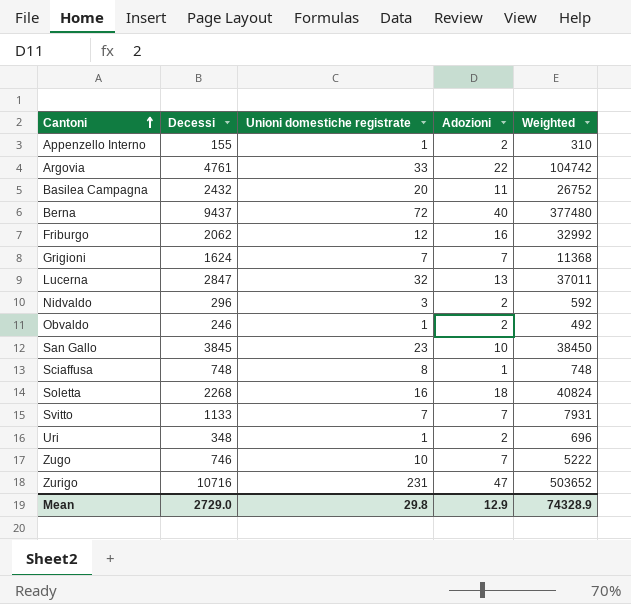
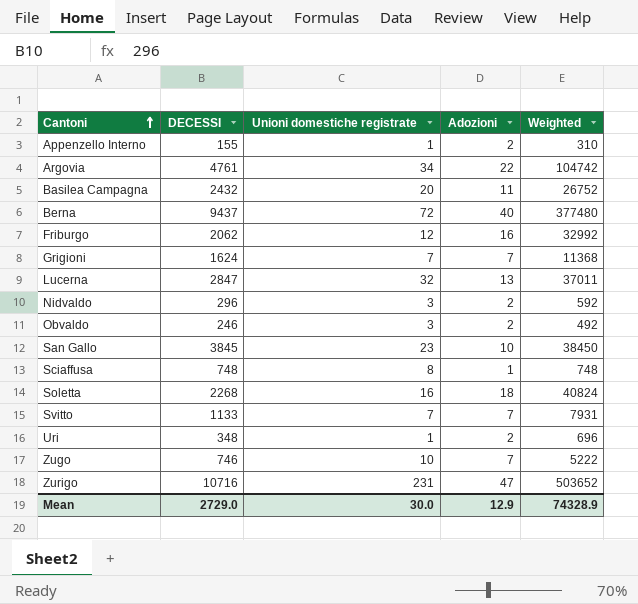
column name: Decessi -> DECESSI
Argovia | Unioni domestiche registrate: 33 -> 34
Obvaldo | Unioni domestiche registrate: 1 -> 3
Mean | Unioni domestiche registrate: 29.8 -> 30.0

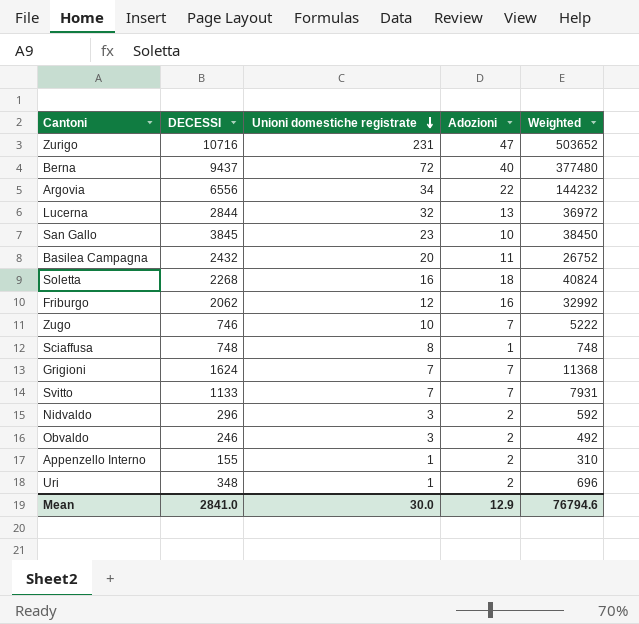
row order: Cantoni ascending -> Unioni domestiche registrate descending
Argovia | DECESSI: 4761 -> 6556
Argovia | Weighted: 104742 -> 144232
Lucerna | DECESSI: 2847 -> 2844
Lucerna | Weighted: 37011 -> 36972
Mean | DECESSI: 2729.0 -> 2841.0
Mean | Weighted: 74328.9 -> 76794.6

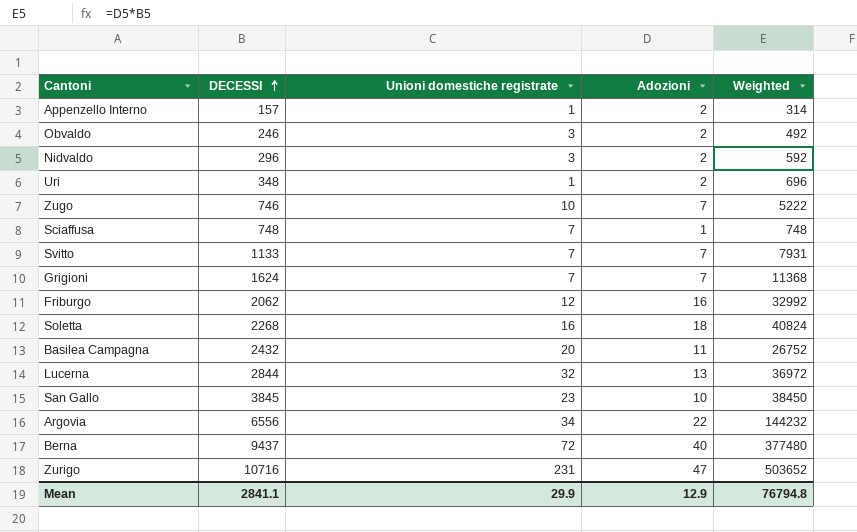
row order: Unioni domestiche registrate descending -> DECESSI ascending
Appenzello Interno | DECESSI: 155 -> 157
Appenzello Interno | Weighted: 310 -> 314
Sciaffusa | Unioni domestiche registrate: 8 -> 7
Mean | DECESSI: 2841.0 -> 2841.1
Mean | Unioni domestiche registrate: 30.0 -> 29.9
Mean | Weighted: 76794.6 -> 76794.8

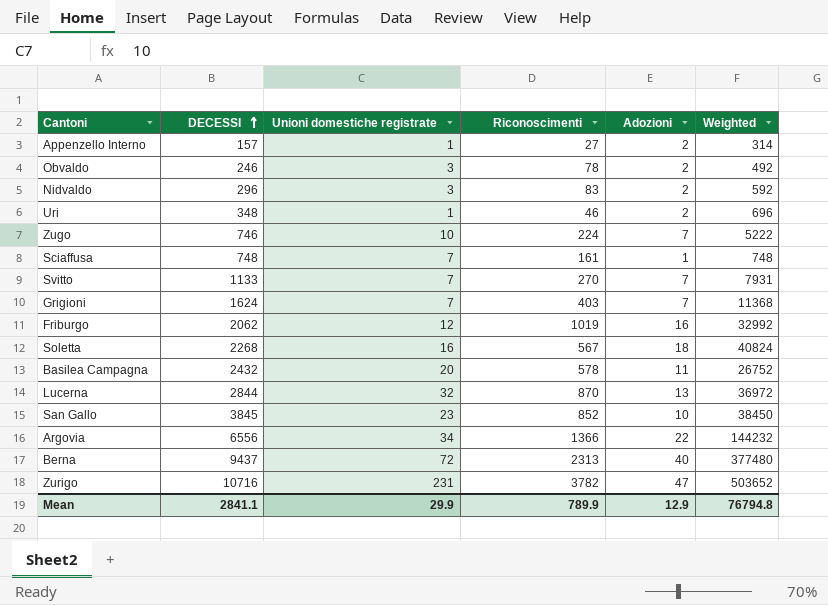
column Riconoscimenti | position: none -> 4

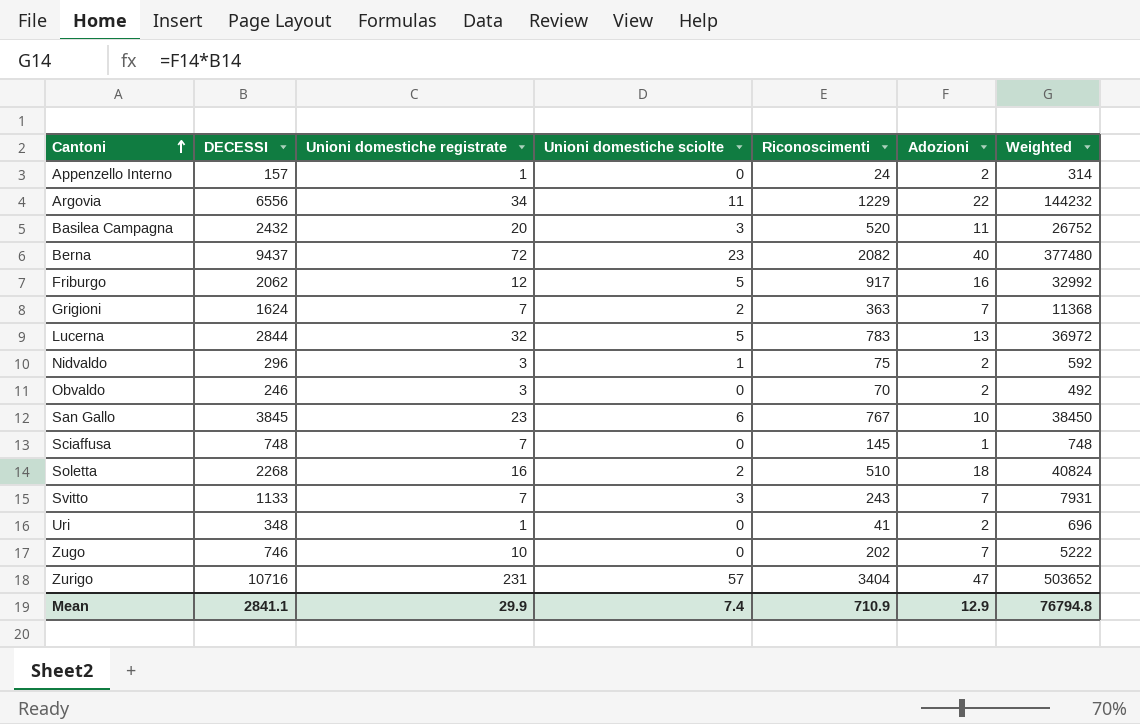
row order: DECESSI ascending -> Cantoni ascending
column Unioni domestiche sciolte | position: none -> 4
Appenzello Interno | Riconoscimenti: 27 -> 24
Argovia | Riconoscimenti: 1366 -> 1229
Basilea Campagna | Riconoscimenti: 578 -> 520
Berna | Riconoscimenti: 2313 -> 2082
Friburgo | Riconoscimenti: 1019 -> 917
Grigioni | Riconoscimenti: 403 -> 363
Lucerna | Riconoscimenti: 870 -> 783
Nidvaldo | Riconoscimenti: 83 -> 75
Obvaldo | Riconoscimenti: 78 -> 70
San Gallo | Riconoscimenti: 852 -> 767
Sciaffusa | Riconoscimenti: 161 -> 145
Soletta | Riconoscimenti: 567 -> 510
Svitto | Riconoscimenti: 270 -> 243
Uri | Riconoscimenti: 46 -> 41
Zugo | Riconoscimenti: 224 -> 202
Zurigo | Riconoscimenti: 3782 -> 3404
Mean | Riconoscimenti: 789.9 -> 710.9

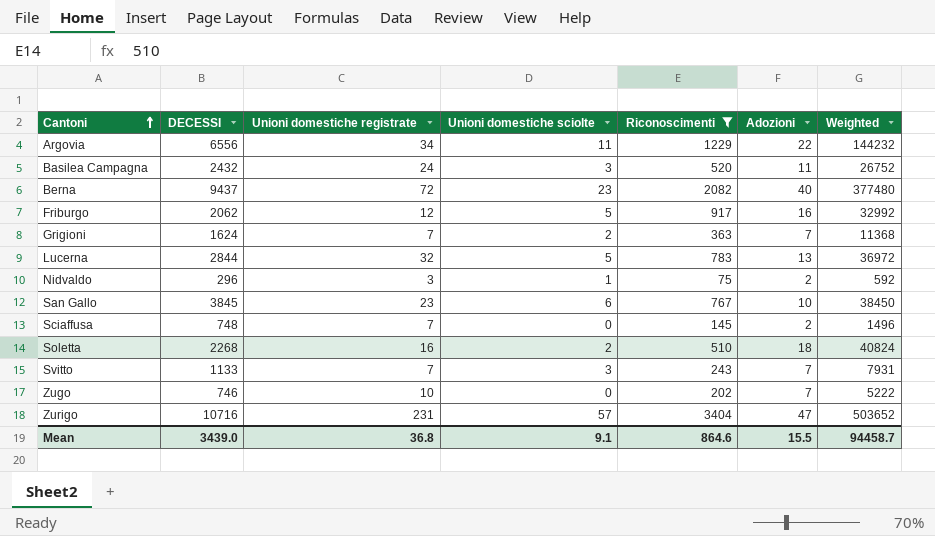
filter: none -> Riconoscimenti >= 75
Basilea Campagna | Unioni domestiche registrate: 20 -> 24
Sciaffusa | Adozioni: 1 -> 2
Sciaffusa | Weighted: 748 -> 1496
Mean | DECESSI: 2841.1 -> 3439.0
Mean | Unioni domestiche registrate: 29.9 -> 36.8
Mean | Unioni domestiche sciolte: 7.4 -> 9.1
Mean | Riconoscimenti: 710.9 -> 864.6
Mean | Adozioni: 12.9 -> 15.5
Mean | Weighted: 76794.8 -> 94458.7

